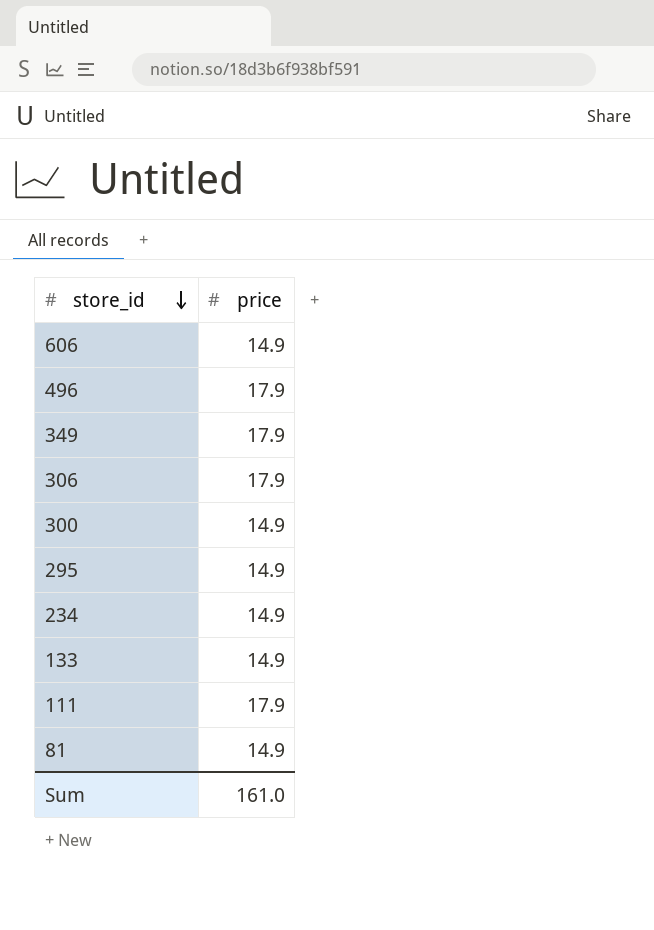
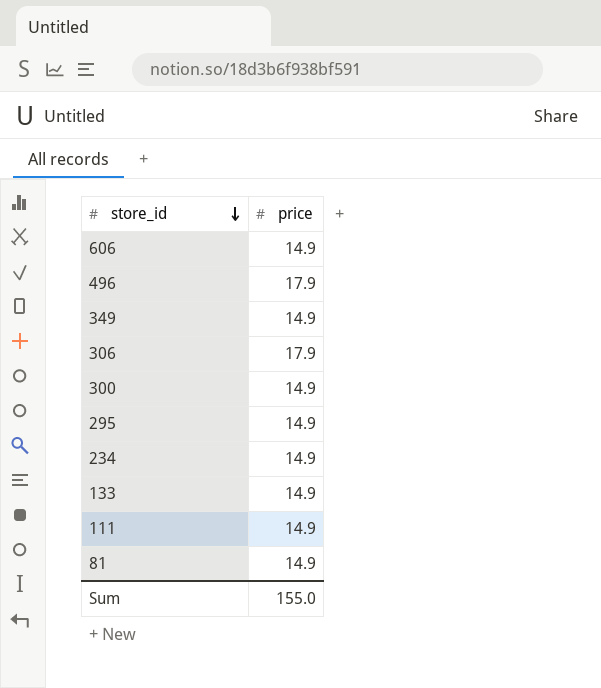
349 | price: 17.9 -> 14.9
111 | price: 17.9 -> 14.9
Sum | price: 161.0 -> 155.0

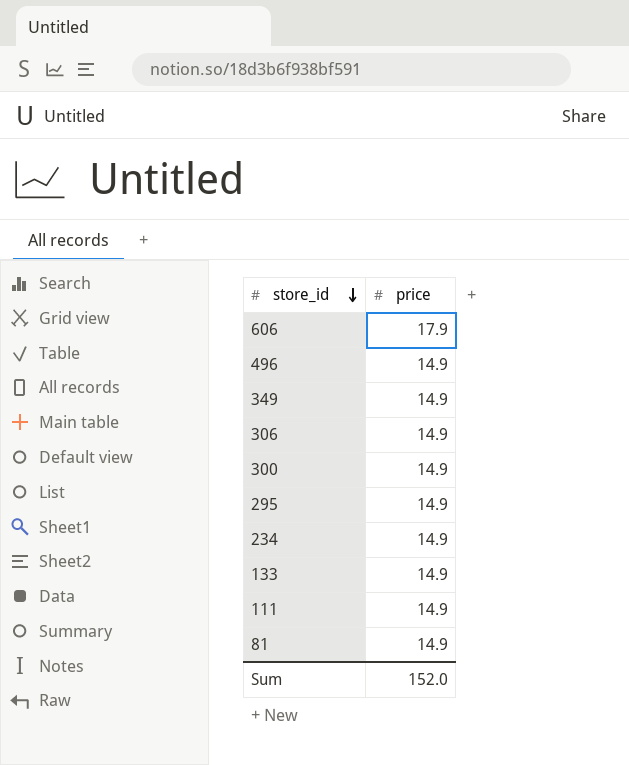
606 | price: 14.9 -> 17.9
496 | price: 17.9 -> 14.9
306 | price: 17.9 -> 14.9
Sum | price: 155.0 -> 152.0

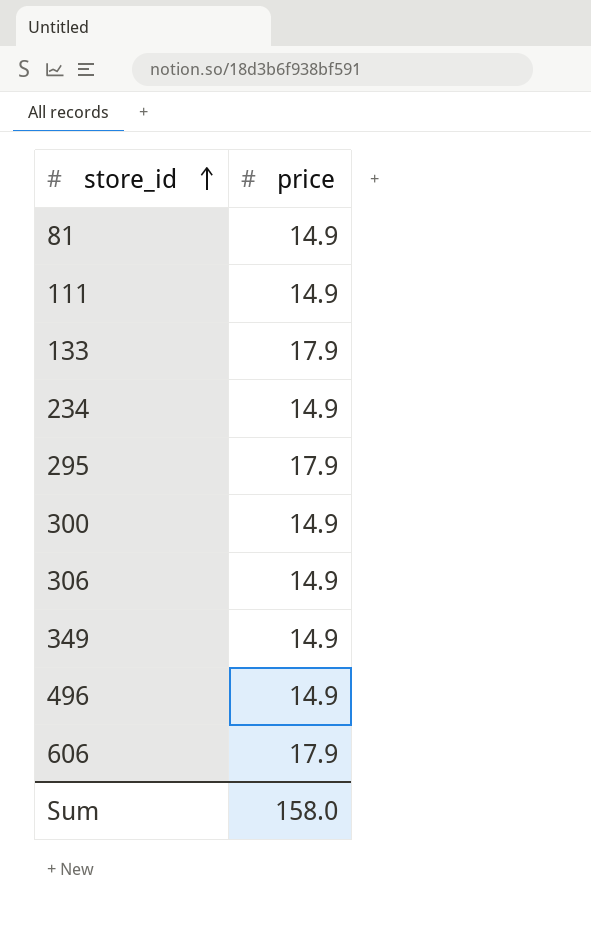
row order: store_id descending -> store_id ascending
133 | price: 14.9 -> 17.9
295 | price: 14.9 -> 17.9
Sum | price: 152.0 -> 158.0

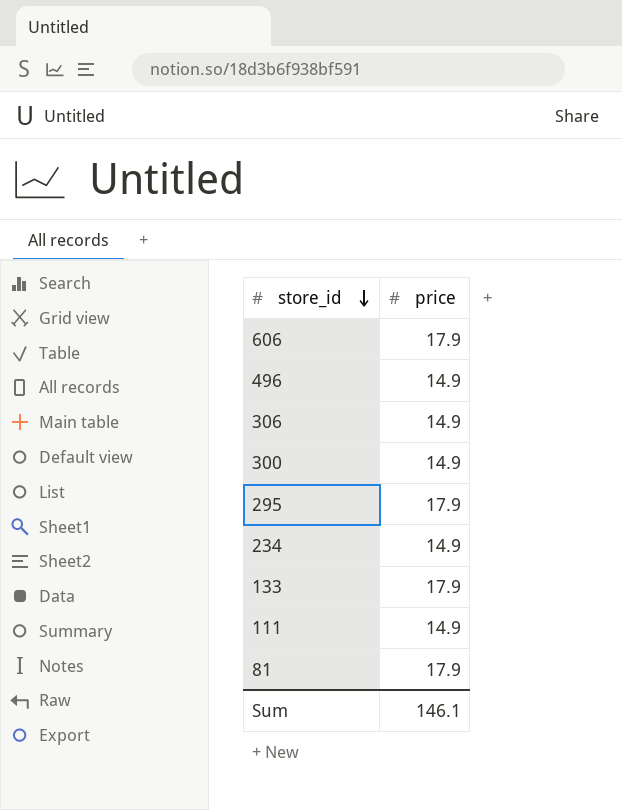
row order: store_id ascending -> store_id descending
row 349: 14.9 -> none
81 | price: 14.9 -> 17.9
Sum | price: 158.0 -> 146.1

